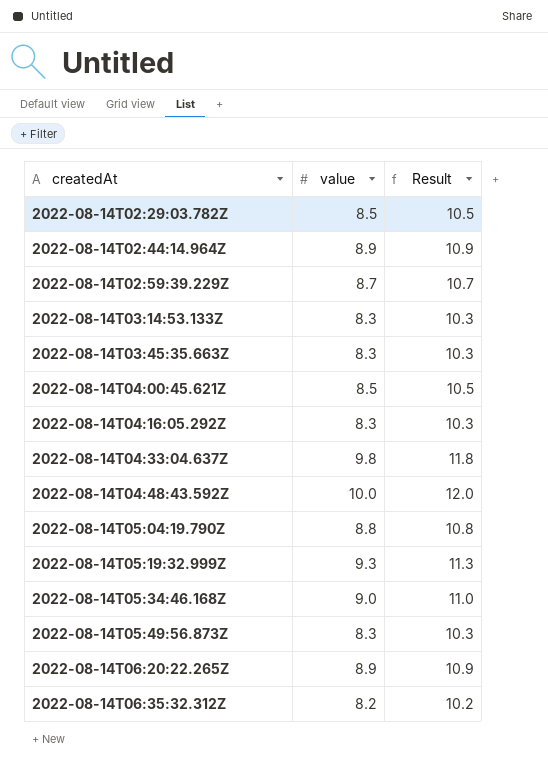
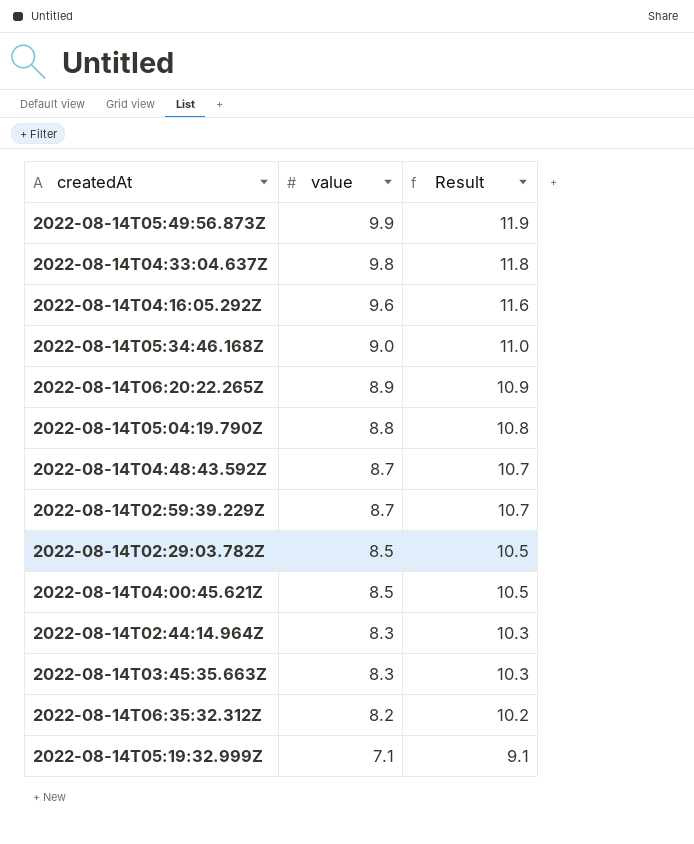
row order: createdAt ascending -> value descending
row 2022-08-14T03:14:53.133Z: 8.3 | 10.3 -> none
2022-08-14T05:49:56.873Z | value: 8.3 -> 9.9
2022-08-14T05:49:56.873Z | Result: 10.3 -> 11.9
2022-08-14T04:16:05.292Z | value: 8.3 -> 9.6
2022-08-14T04:16:05.292Z | Result: 10.3 -> 11.6
2022-08-14T04:48:43.592Z | value: 10.0 -> 8.7
2022-08-14T04:48:43.592Z | Result: 12.0 -> 10.7
2022-08-14T02:44:14.964Z | value: 8.9 -> 8.3
2022-08-14T02:44:14.964Z | Result: 10.9 -> 10.3
2022-08-14T05:19:32.999Z | value: 9.3 -> 7.1
2022-08-14T05:19:32.999Z | Result: 11.3 -> 9.1

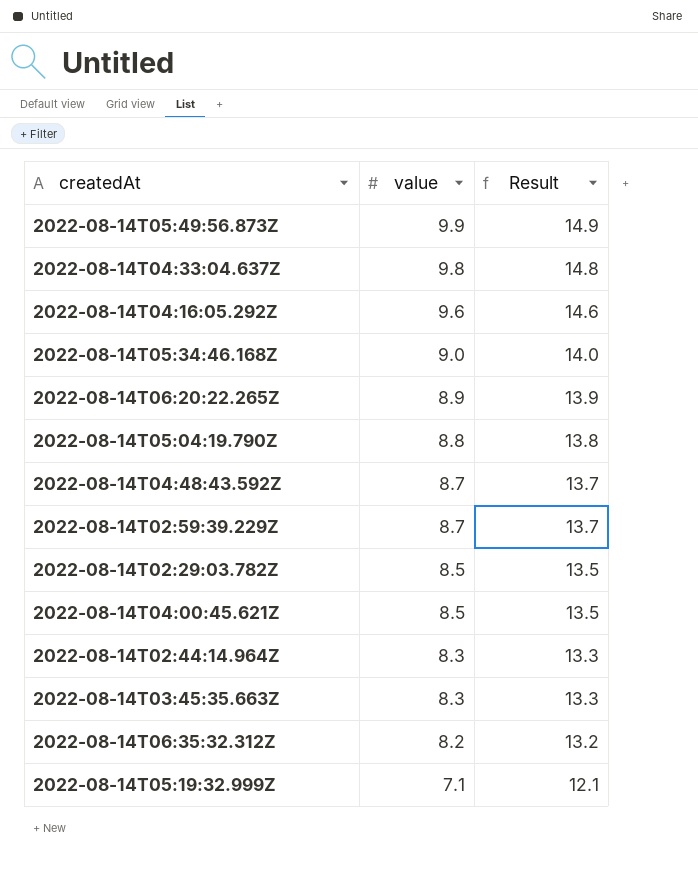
column Result | formula: [value] + 2 -> [value] + 5

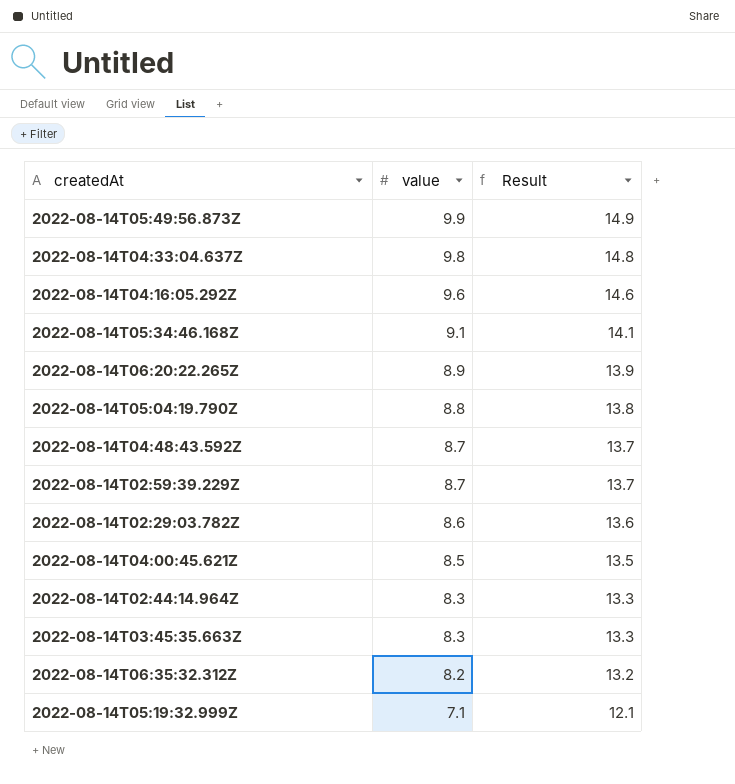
2022-08-14T05:34:46.168Z | value: 9.0 -> 9.1
2022-08-14T05:34:46.168Z | Result: 14.0 -> 14.1
2022-08-14T02:29:03.782Z | value: 8.5 -> 8.6
2022-08-14T02:29:03.782Z | Result: 13.5 -> 13.6

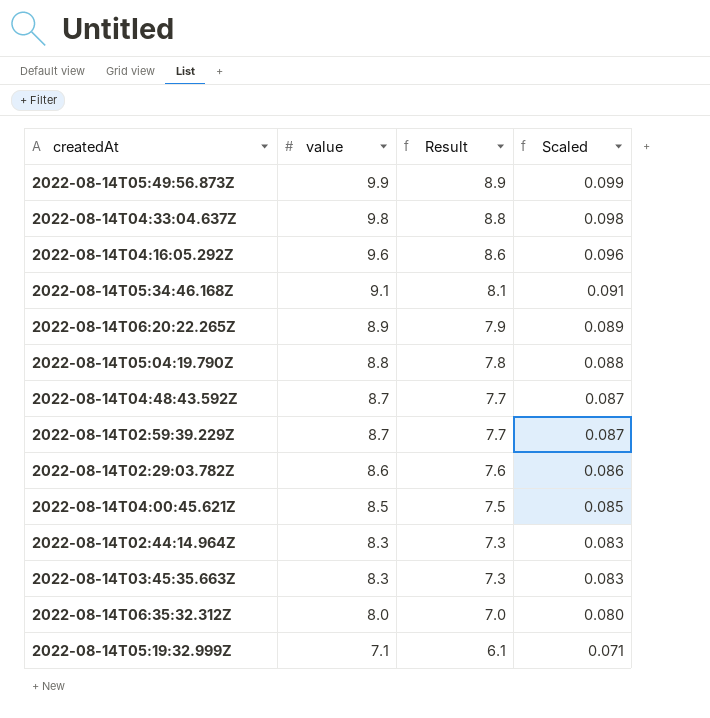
column Result | formula: [value] + 5 -> [value] - 1
column Scaled | formula: none -> [value] * 0.01
2022-08-14T06:35:32.312Z | value: 8.2 -> 8.0

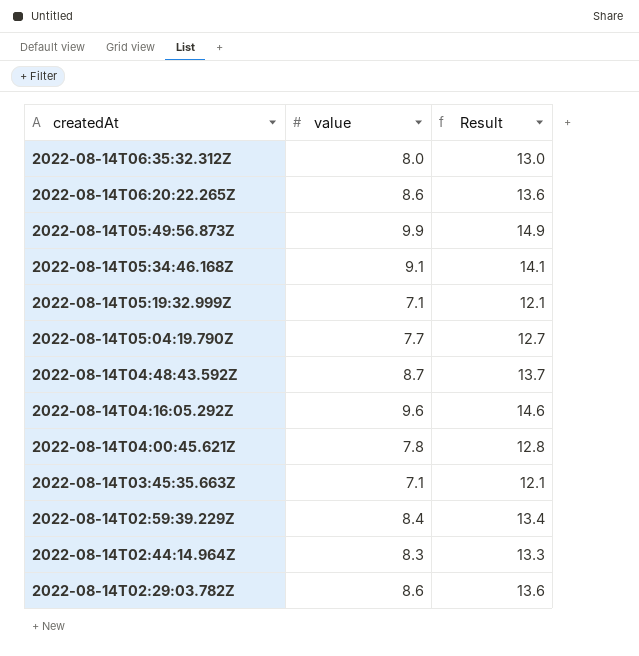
row order: value descending -> createdAt descending
column Scaled | formula: [value] * 0.01 -> none
column Result | formula: [value] - 1 -> [value] + 5
row 2022-08-14T04:33:04.637Z: 9.8 | 8.8 | 0.098 -> none
2022-08-14T06:20:22.265Z | value: 8.9 -> 8.6
2022-08-14T05:04:19.790Z | value: 8.8 -> 7.7
2022-08-14T04:00:45.621Z | value: 8.5 -> 7.8
2022-08-14T03:45:35.663Z | value: 8.3 -> 7.1
2022-08-14T02:59:39.229Z | value: 8.7 -> 8.4

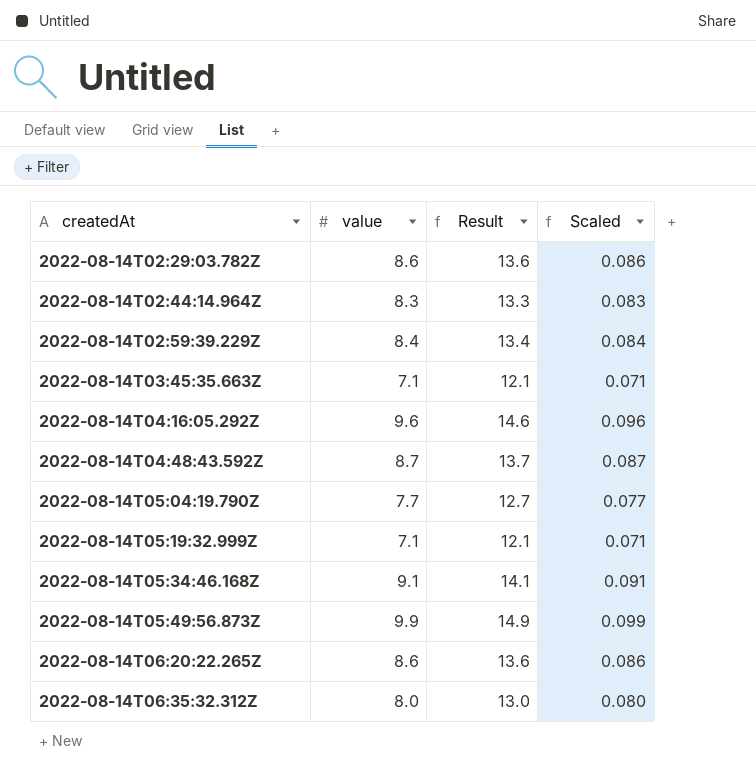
row order: createdAt descending -> createdAt ascending
column Scaled | formula: none -> [value] * 0.01
row 2022-08-14T04:00:45.621Z: 7.8 | 12.8 -> none

